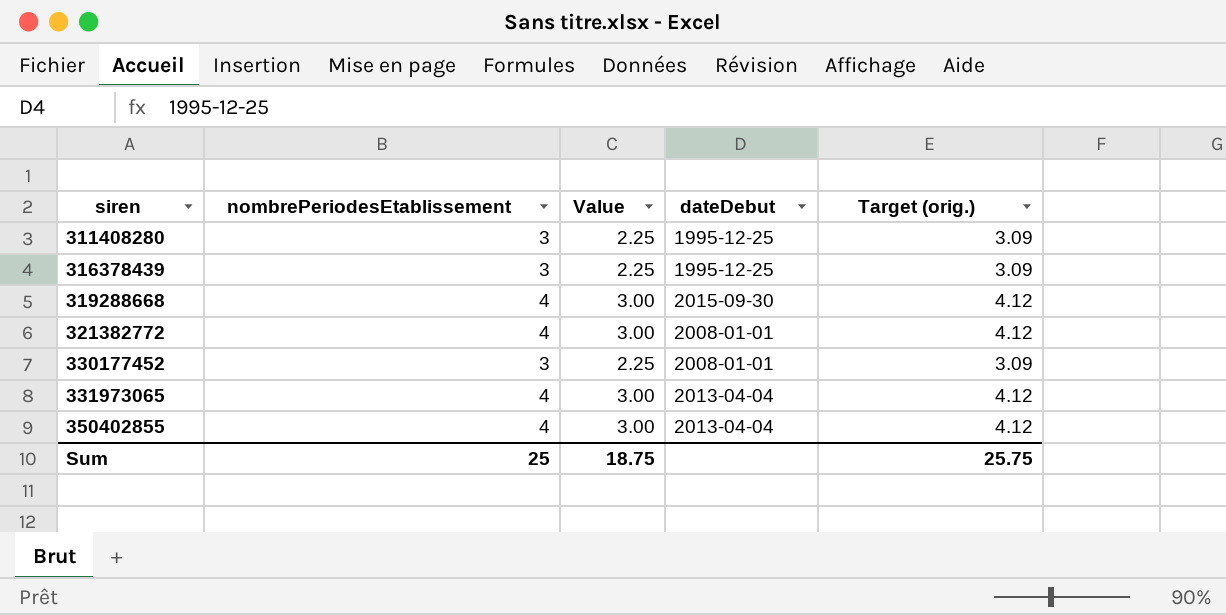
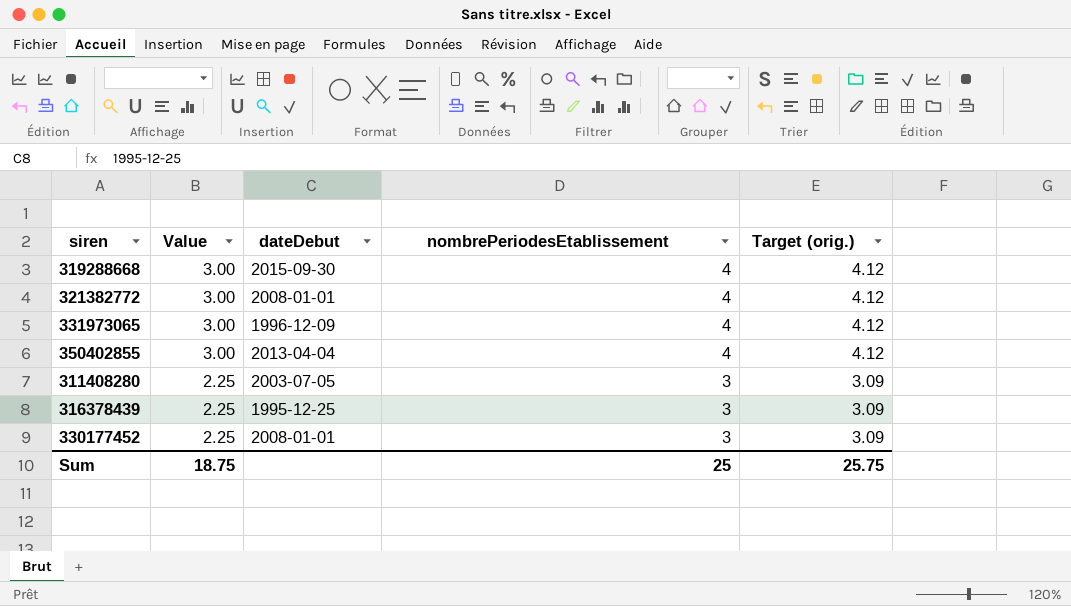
row order: siren ascending -> Value descending
column nombrePeriodesEtablissement | position: 2 -> 4
331973065 | dateDebut: 2013-04-04 -> 1996-12-09
311408280 | dateDebut: 1995-12-25 -> 2003-07-05

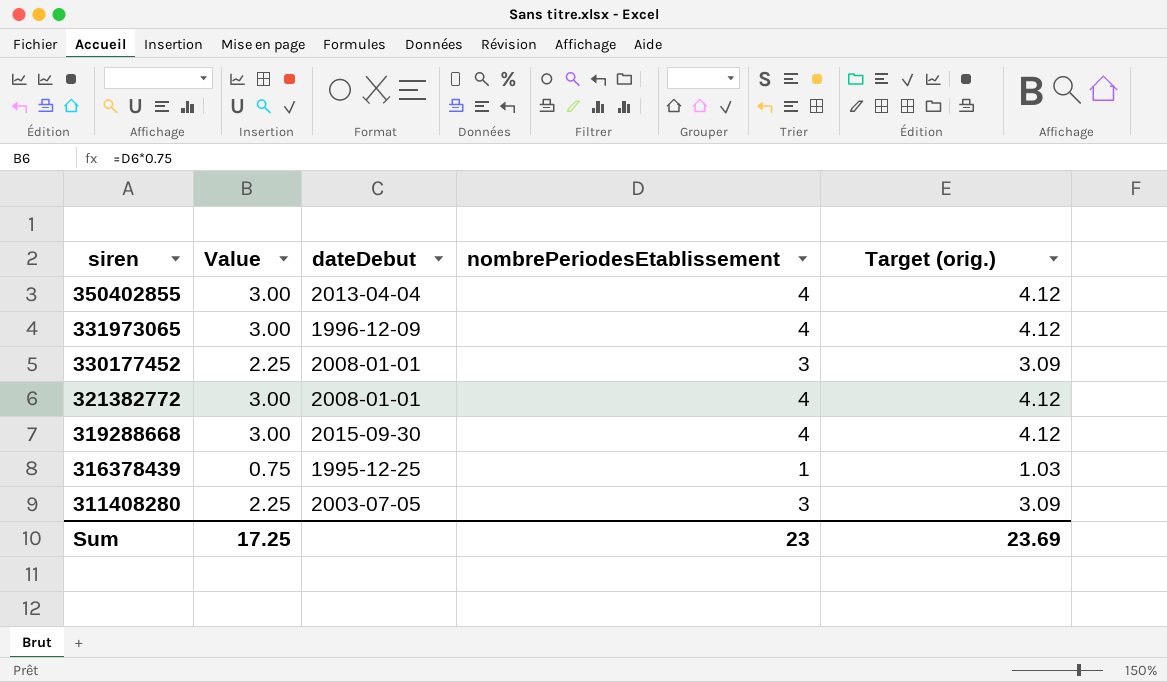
row order: Value descending -> siren descending
316378439 | Value: 2.25 -> 0.75
316378439 | nombrePeriodesEtablissement: 3 -> 1
316378439 | Target (orig.): 3.09 -> 1.03
Sum | Value: 18.75 -> 17.25
Sum | nombrePeriodesEtablissement: 25 -> 23
Sum | Target (orig.): 25.75 -> 23.69

